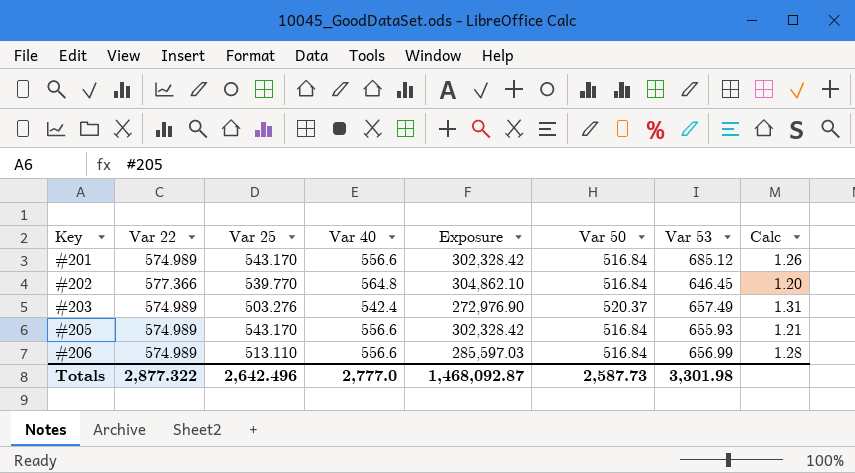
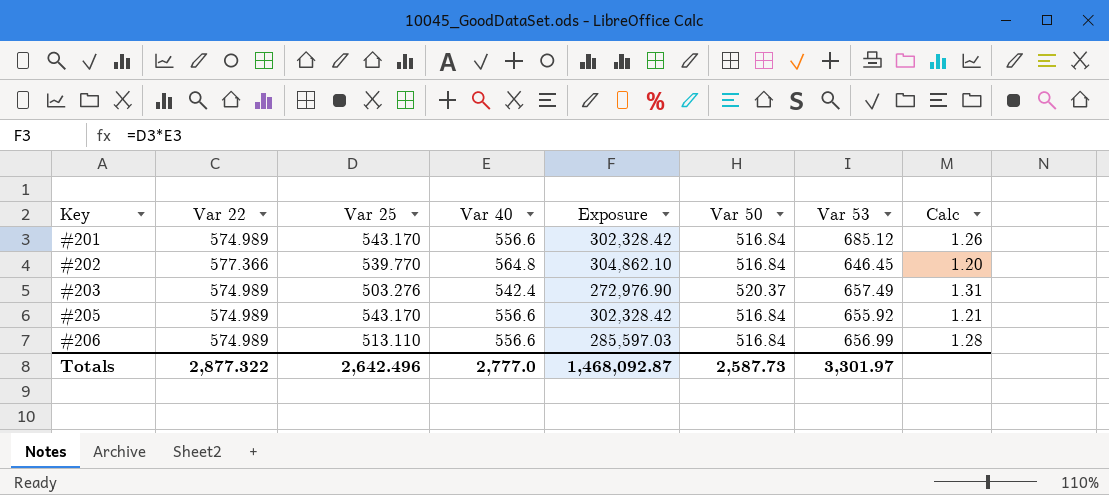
#205 | Var 53: 655.93 -> 655.92
Totals | Var 53: 3,301.98 -> 3,301.97

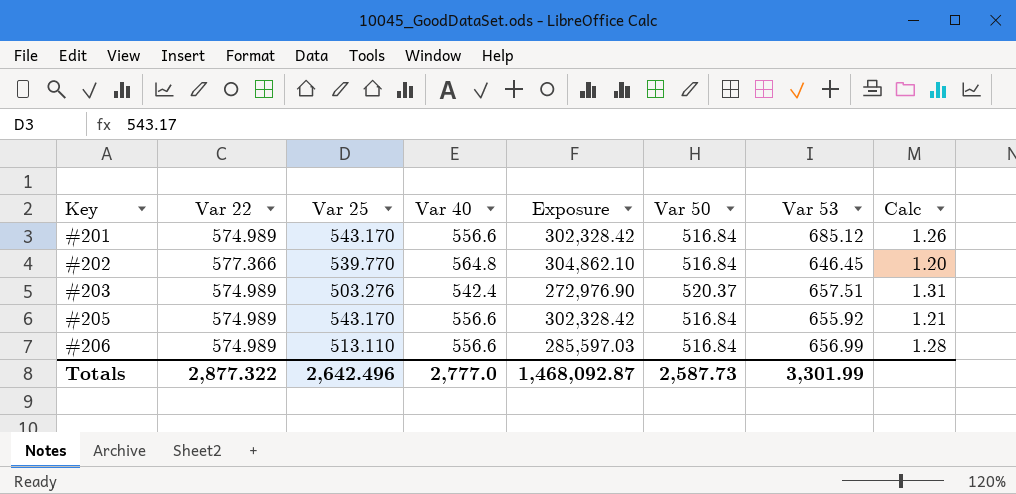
#203 | Var 53: 657.49 -> 657.51
Totals | Var 53: 3,301.97 -> 3,301.99

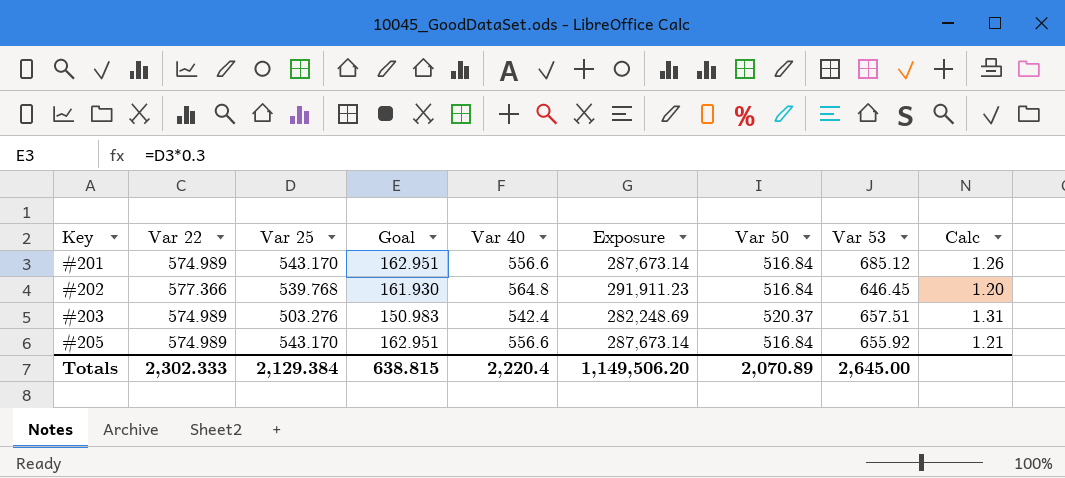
column Goal | formula: none -> [Var 25] * 0.3
column Exposure | formula: [Var 25] * [Var 40] -> [Var 40] * [Var 50]
row #206: 574.989 | 513.110 | 556.6 | 285,597.03 | 516.84 | 656.99 | 1.28 -> none
#202 | Var 25: 539.770 -> 539.768
Totals | Var 22: 2,877.322 -> 2,302.333
Totals | Var 25: 2,642.496 -> 2,129.384
Totals | Var 40: 2,777.0 -> 2,220.4
Totals | Exposure: 1,468,092.87 -> 1,149,506.20
Totals | Var 50: 2,587.73 -> 2,070.89
Totals | Var 53: 3,301.99 -> 2,645.00

